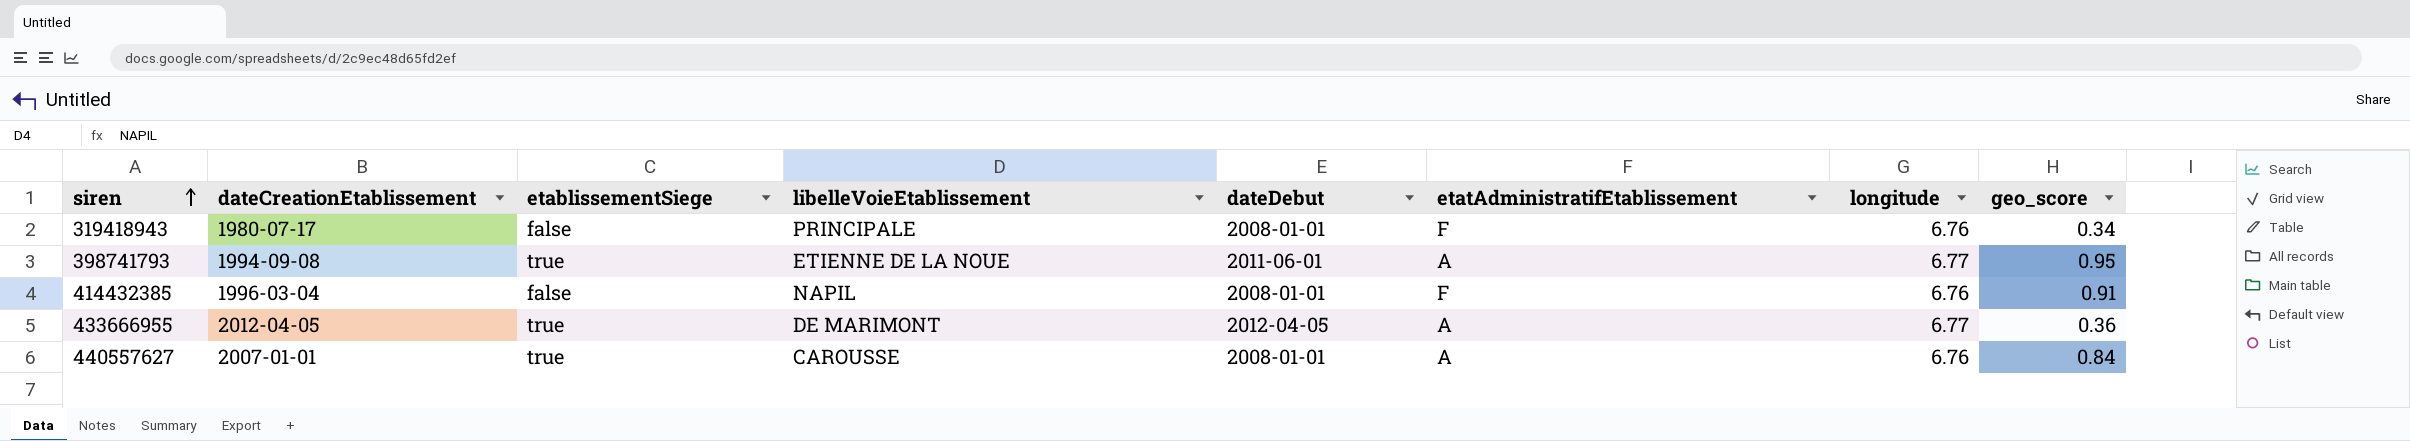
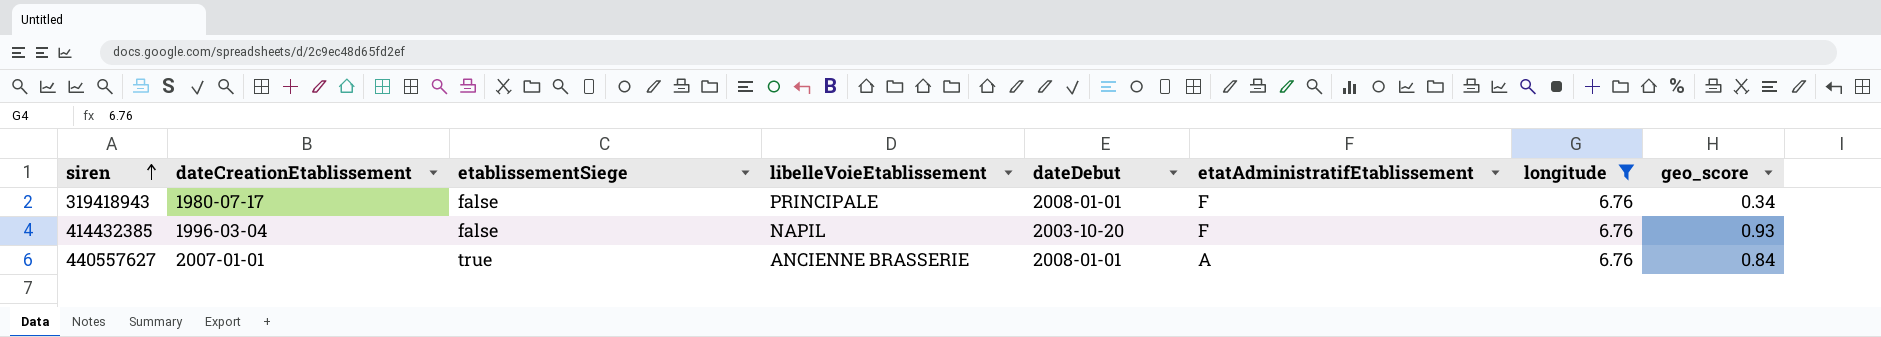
filter: none -> longitude = 6.76
414432385 | dateDebut: 2008-01-01 -> 2003-10-20
414432385 | geo_score: 0.91 -> 0.93
440557627 | libelleVoieEtablissement: CAROUSSE -> ANCIENNE BRASSERIE

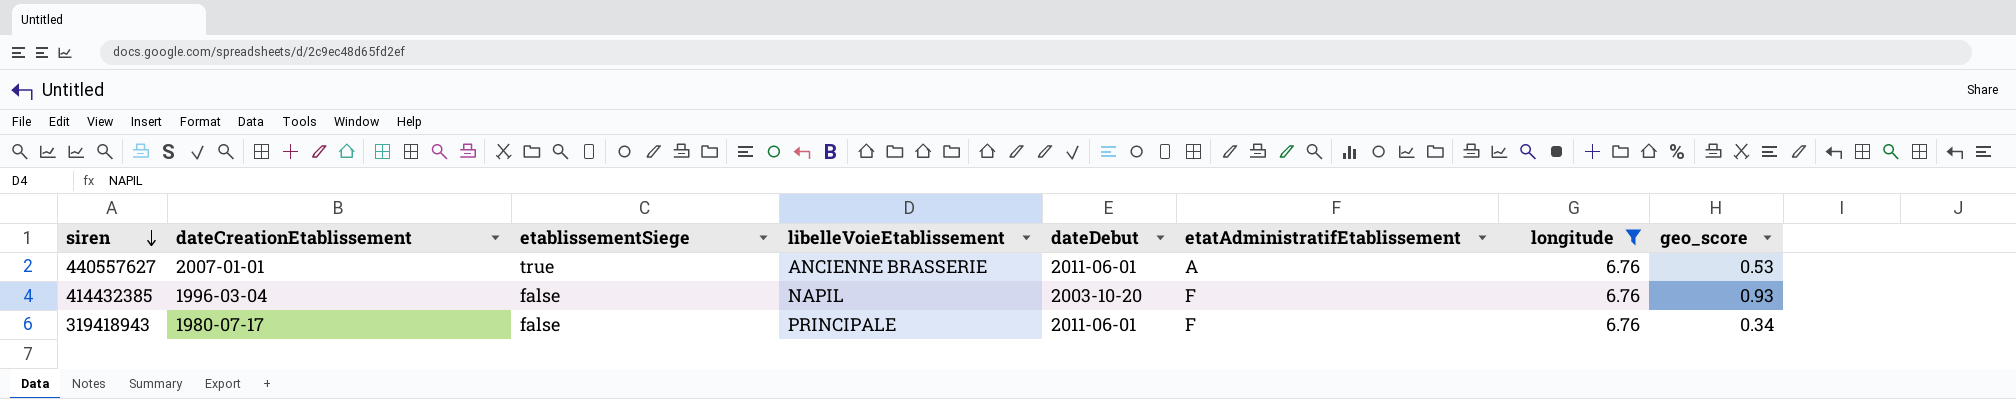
row order: siren ascending -> siren descending
440557627 | dateDebut: 2008-01-01 -> 2011-06-01
440557627 | geo_score: 0.84 -> 0.53
319418943 | dateDebut: 2008-01-01 -> 2011-06-01

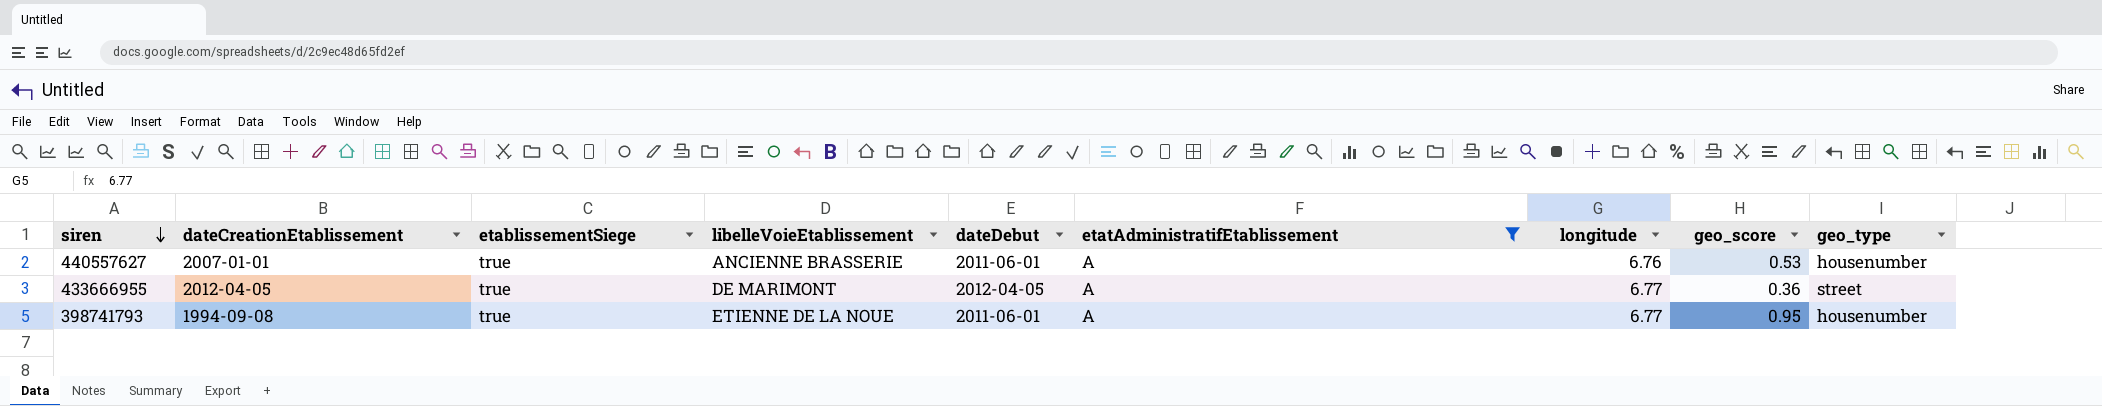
filter: longitude = 6.76 -> etatAdministratifEtablissement = A
column geo_type | position: none -> 9

